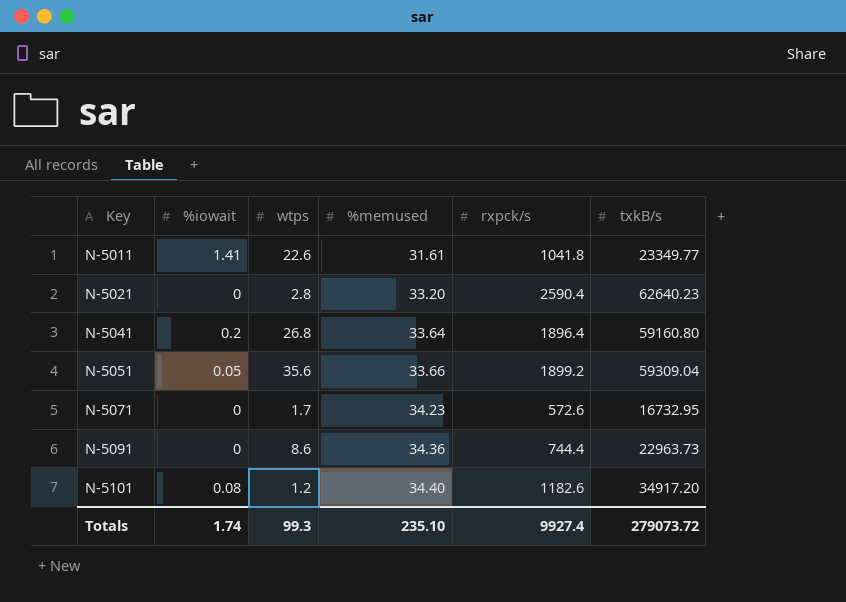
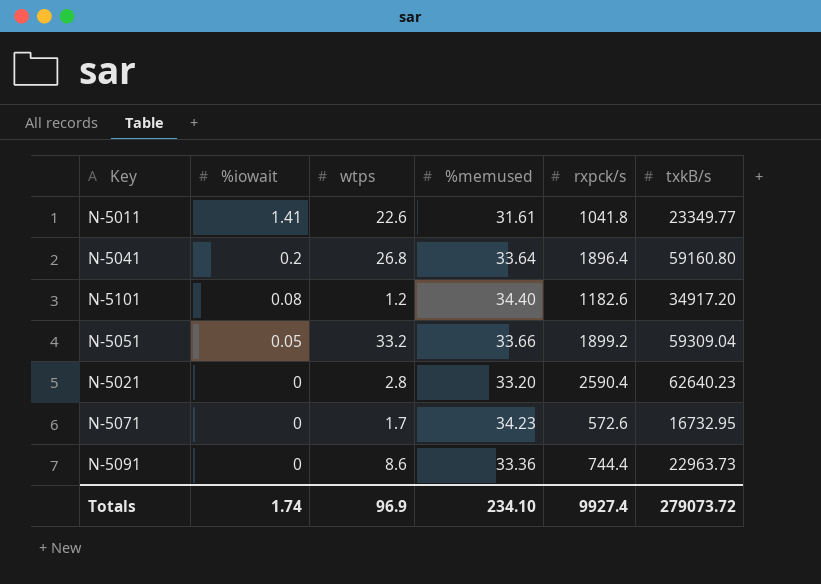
row order: Key ascending -> %iowait descending
N-5051 | wtps: 35.6 -> 33.2
N-5091 | %memused: 34.36 -> 33.36
Totals | wtps: 99.3 -> 96.9
Totals | %memused: 235.10 -> 234.10

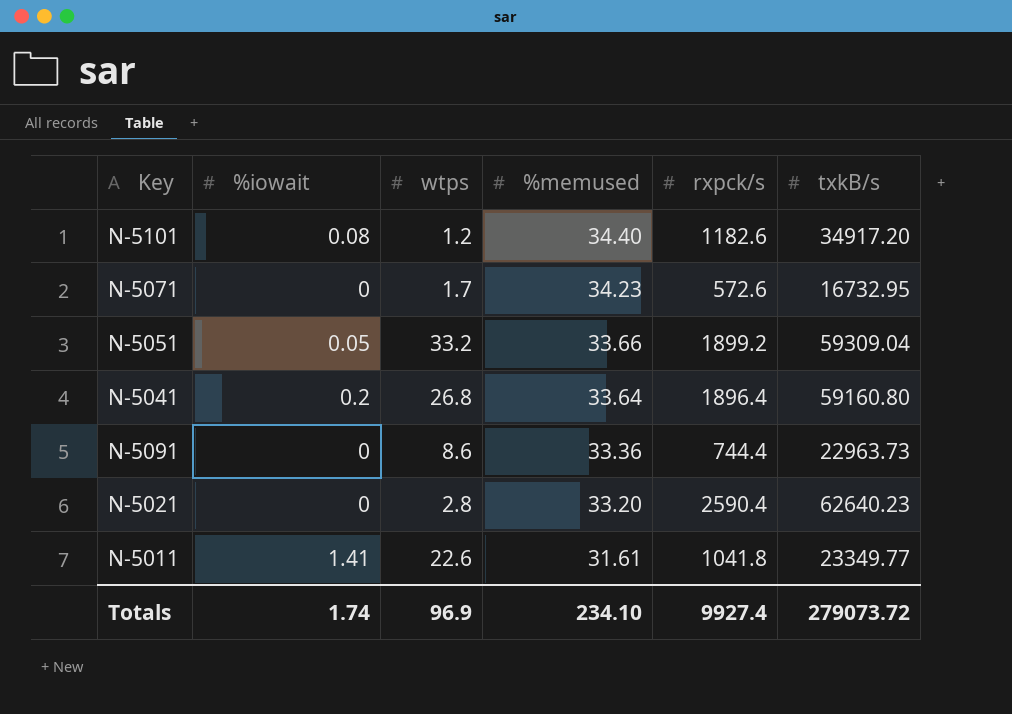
row order: %iowait descending -> %memused descending

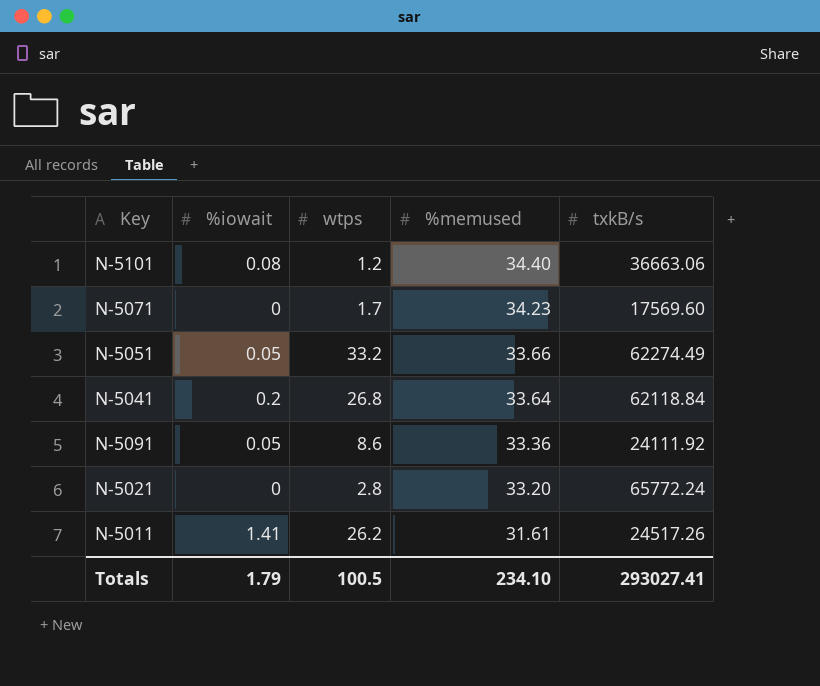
column rxpck/s | position: 5 -> none
N-5101 | txkB/s: 34917.20 -> 36663.06
N-5071 | txkB/s: 16732.95 -> 17569.60
N-5051 | txkB/s: 59309.04 -> 62274.49
N-5041 | txkB/s: 59160.80 -> 62118.84
N-5091 | %iowait: 0 -> 0.05
N-5091 | txkB/s: 22963.73 -> 24111.92
N-5021 | txkB/s: 62640.23 -> 65772.24
N-5011 | wtps: 22.6 -> 26.2
N-5011 | txkB/s: 23349.77 -> 24517.26
Totals | %iowait: 1.74 -> 1.79
Totals | wtps: 96.9 -> 100.5
Totals | txkB/s: 279073.72 -> 293027.41

